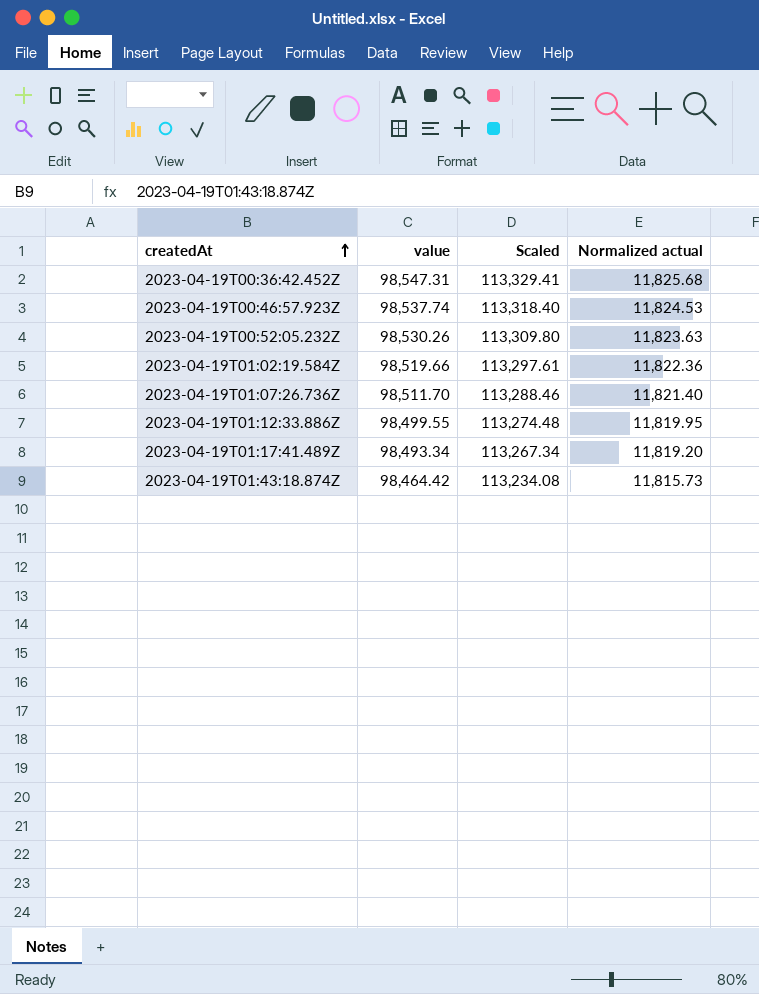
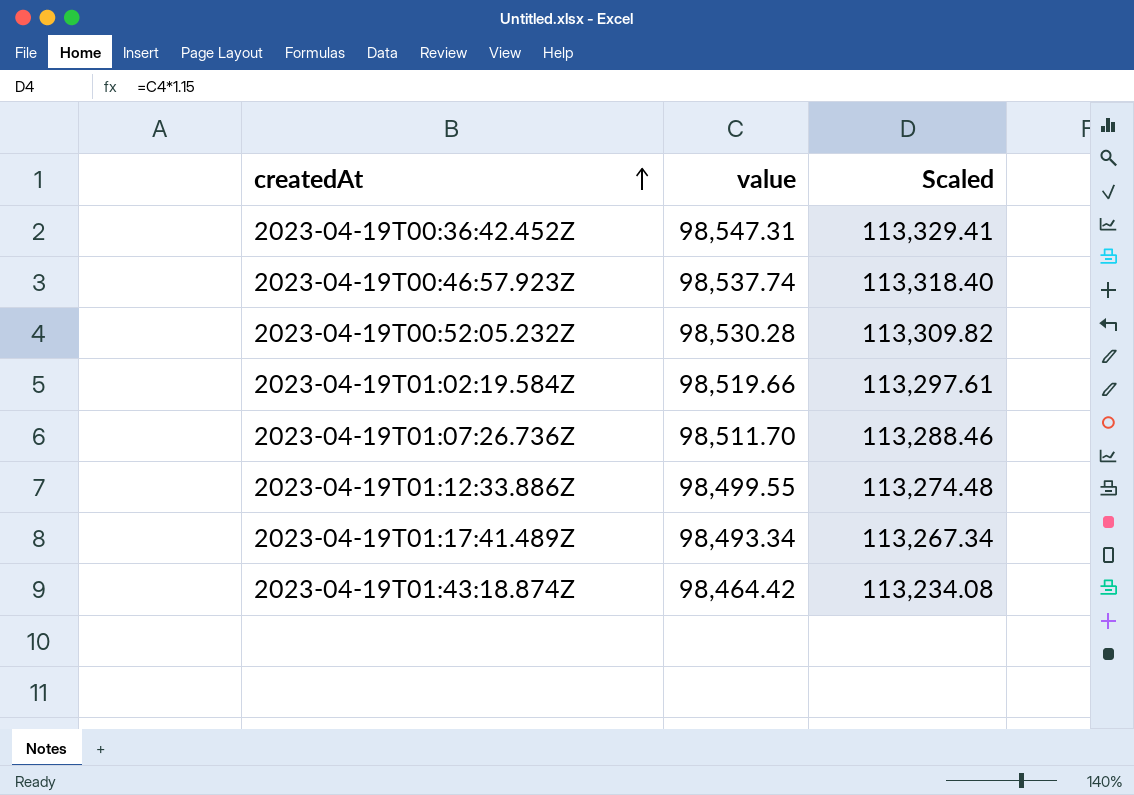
column Normalized actual | formula: [value] * 0.12 -> none
2023-04-19T00:52:05.232Z | value: 98,530.26 -> 98,530.28
2023-04-19T00:52:05.232Z | Scaled: 113,309.80 -> 113,309.82

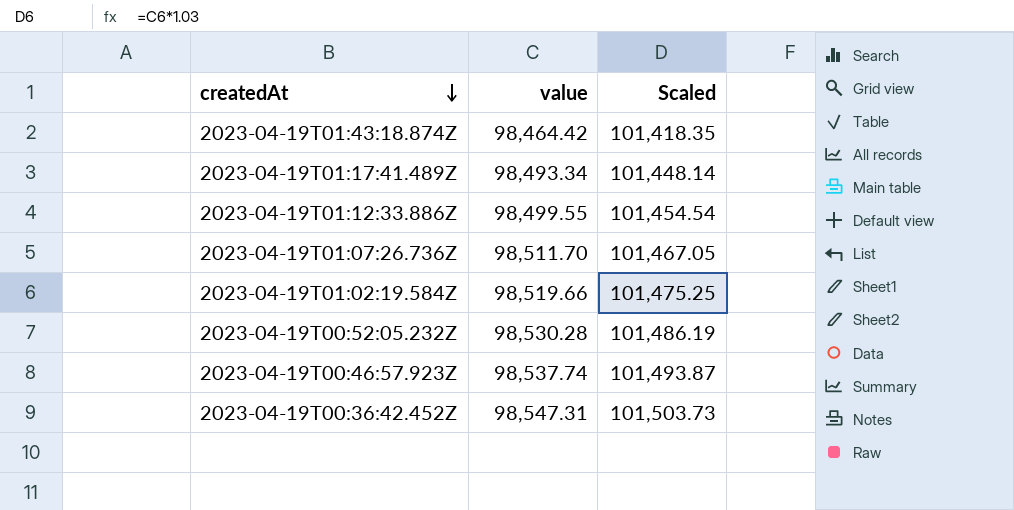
row order: createdAt ascending -> createdAt descending
column Scaled | formula: [value] * 1.15 -> [value] * 1.03

